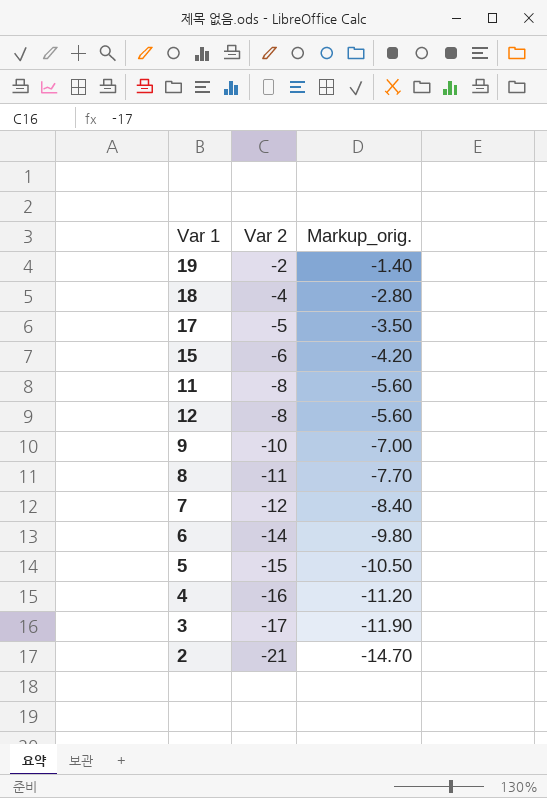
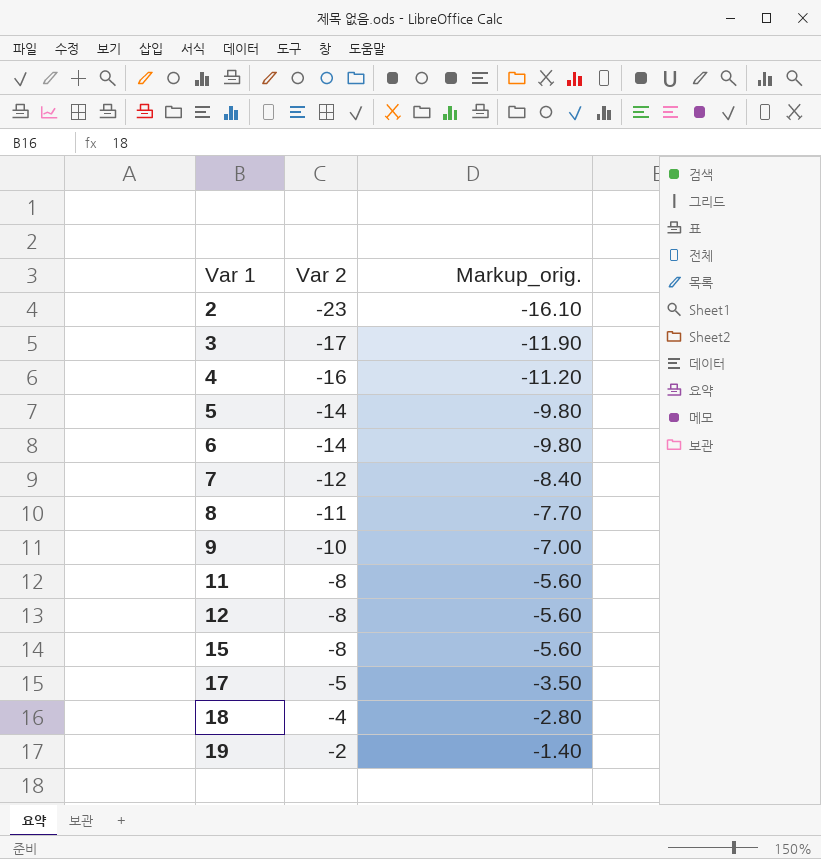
row order: Var 2 descending -> Var 1 ascending
2 | Var 2: -21 -> -23
2 | Markup_orig.: -14.70 -> -16.10
5 | Var 2: -15 -> -14
5 | Markup_orig.: -10.50 -> -9.80
15 | Var 2: -6 -> -8
15 | Markup_orig.: -4.20 -> -5.60

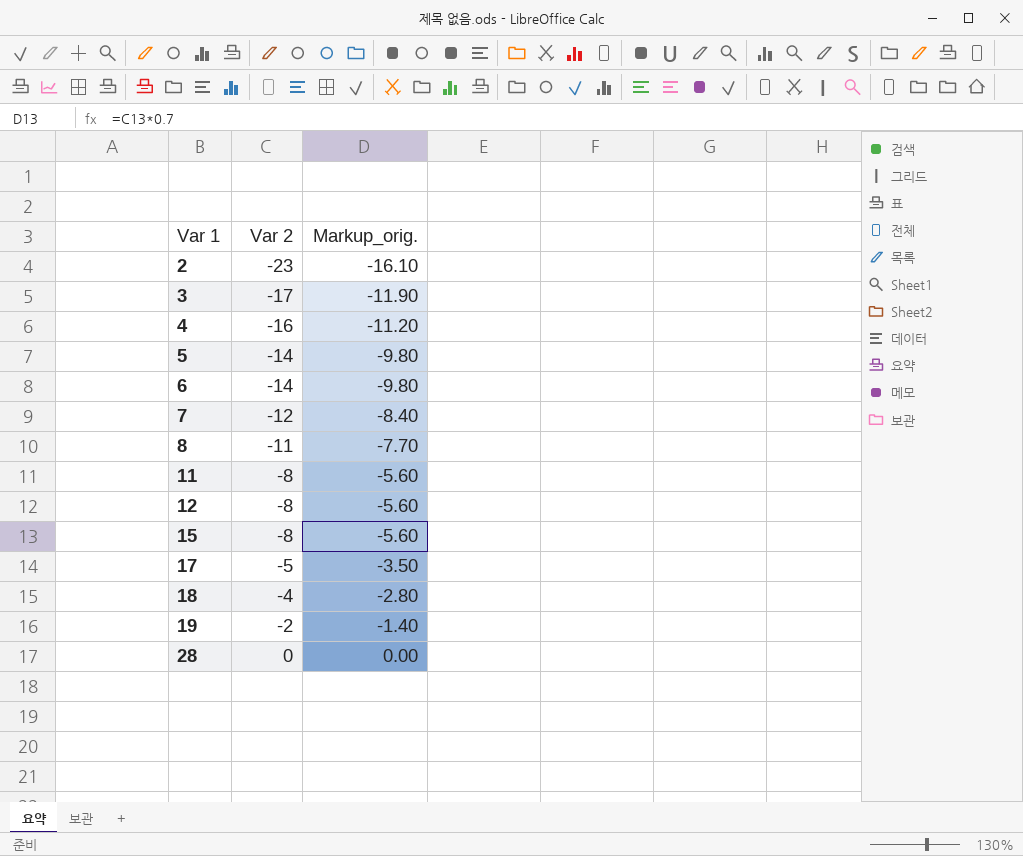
row 9: -10 | -7.00 -> none
row 28: none -> 0 | 0.00

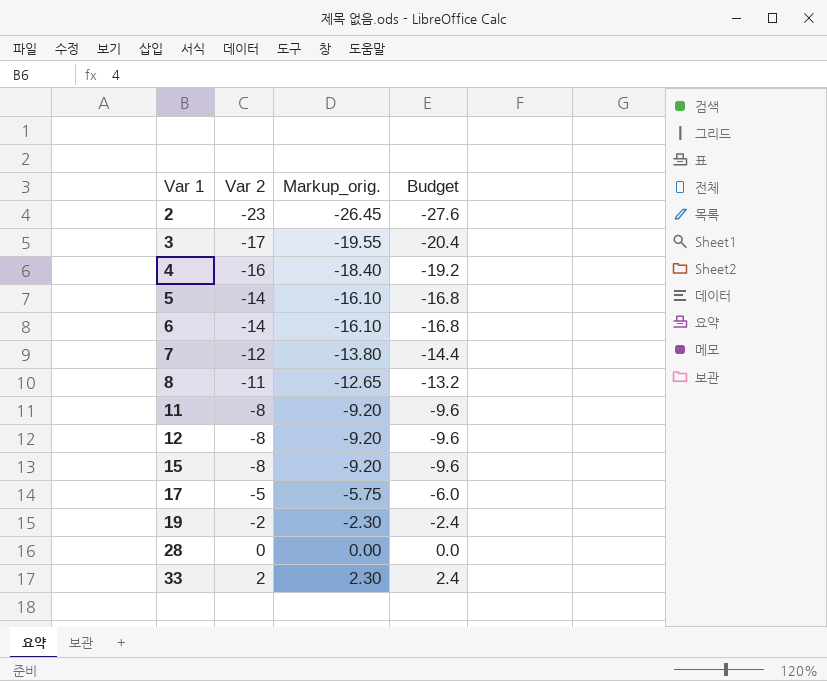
column Markup_orig. | formula: [Var 2] * 0.7 -> [Var 2] * 1.15
column Budget | formula: none -> [Var 2] * 1.2
row 18: -4 | -2.80 -> none
row 33: none -> 2 | 2.30 | 2.4

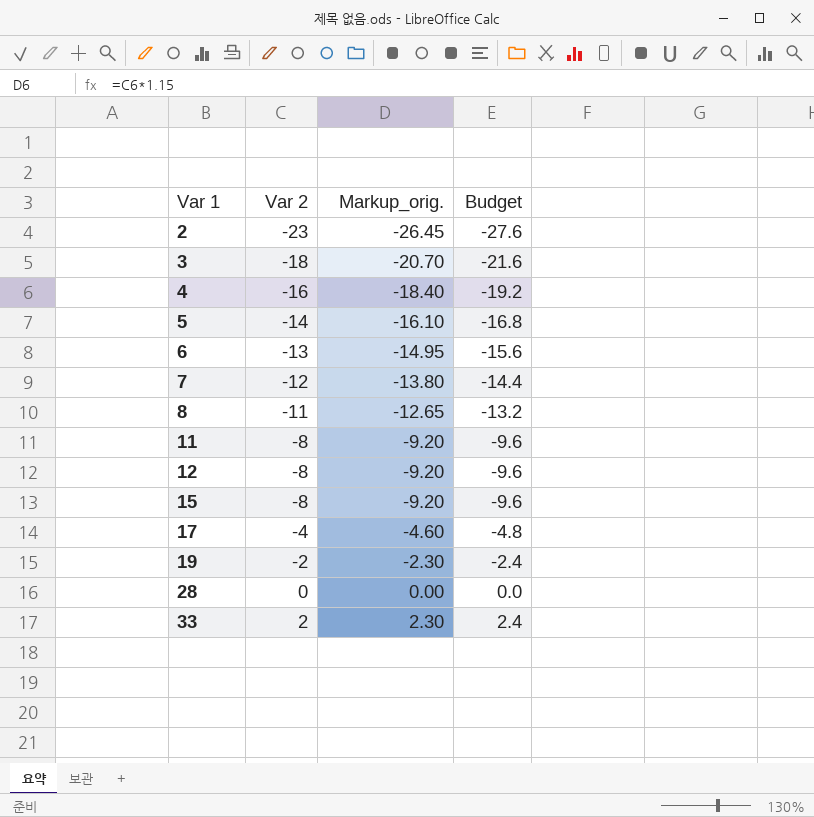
3 | Var 2: -17 -> -18
3 | Markup_orig.: -19.55 -> -20.70
3 | Budget: -20.4 -> -21.6
6 | Var 2: -14 -> -13
6 | Markup_orig.: -16.10 -> -14.95
6 | Budget: -16.8 -> -15.6
17 | Var 2: -5 -> -4
17 | Markup_orig.: -5.75 -> -4.60
17 | Budget: -6.0 -> -4.8

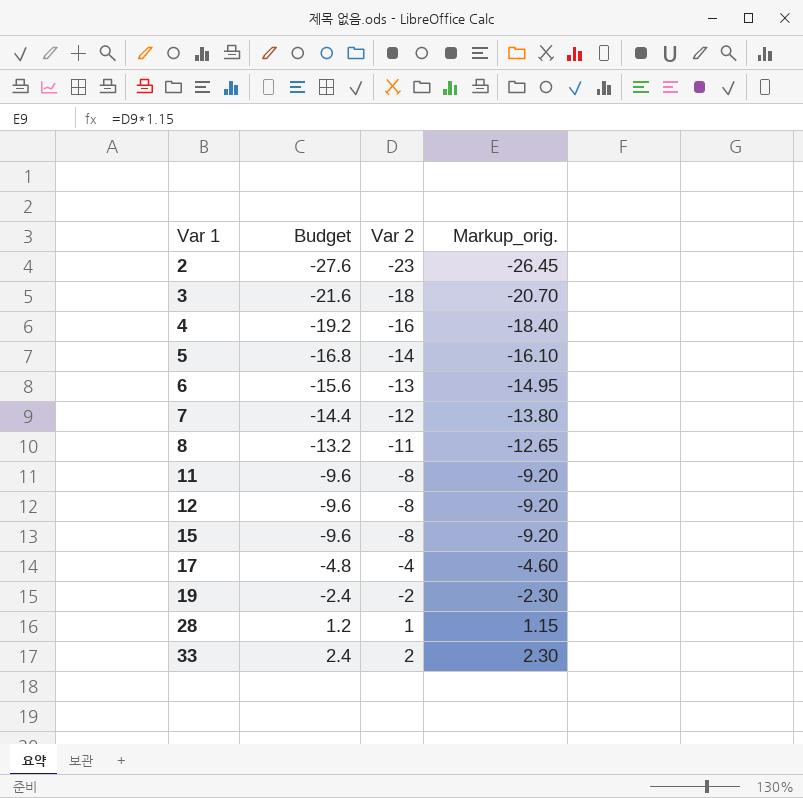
column Budget | position: 4 -> 2
28 | Budget: 0.0 -> 1.2
28 | Var 2: 0 -> 1
28 | Markup_orig.: 0.00 -> 1.15

